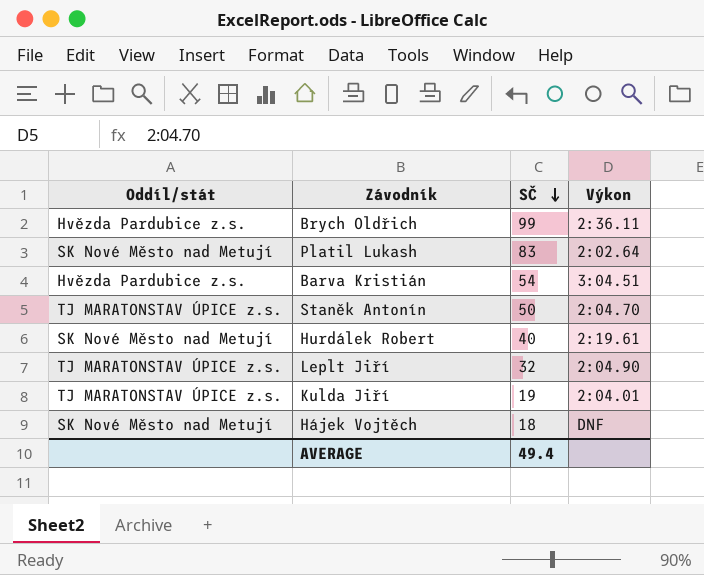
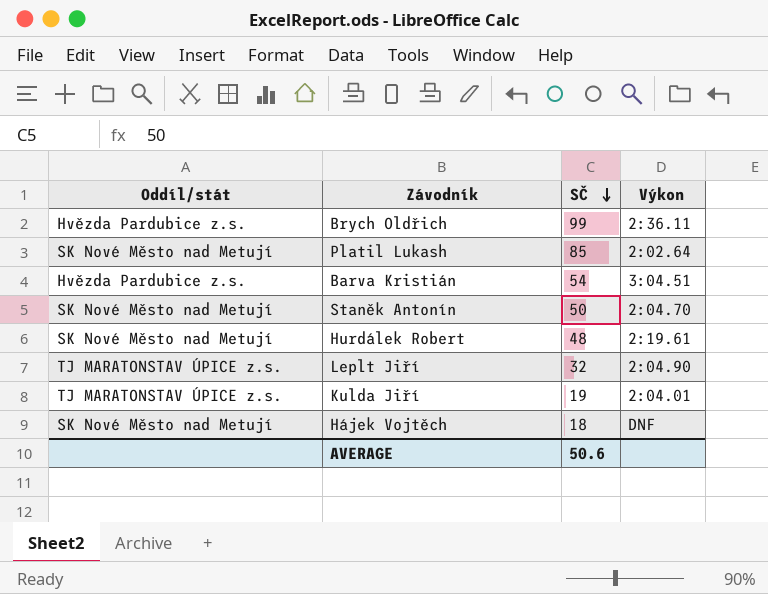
Platil Lukash | SČ: 83 -> 85
Staněk Antonín | Oddíl/stát: TJ MARATONSTAV ÚPICE z.s. -> SK Nové Město nad Metují
Hurdálek Robert | SČ: 40 -> 48
AVERAGE | SČ: 49.4 -> 50.6

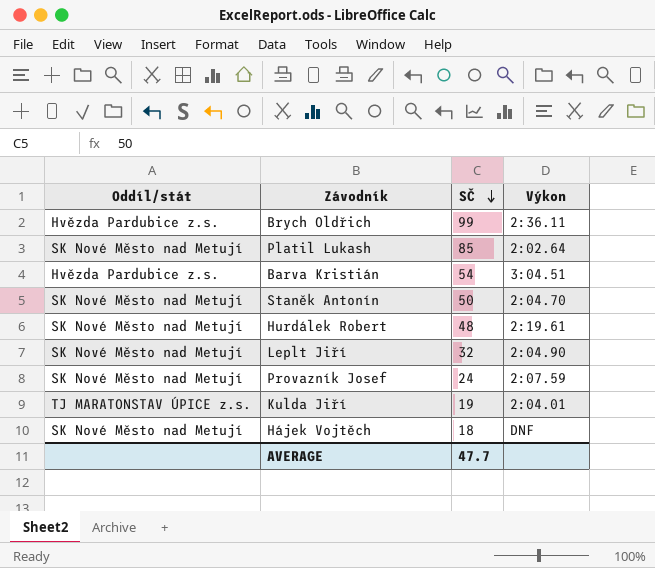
Leplt Jiří | Oddíl/stát: TJ MARATONSTAV ÚPICE z.s. -> SK Nové Město nad Metují
row Provazník Josef: none -> SK Nové Město nad Metují | 24 | 2:07.59
AVERAGE | SČ: 50.6 -> 47.7

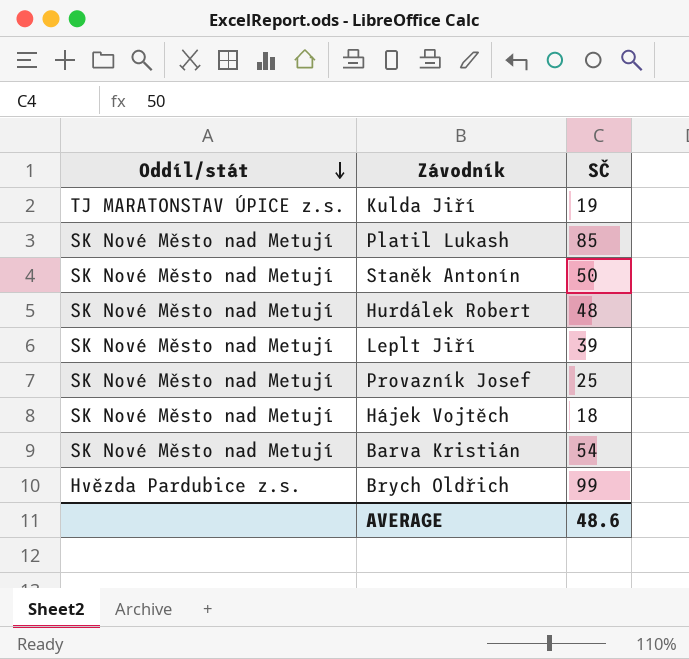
row order: SČ descending -> Oddíl/stát descending
column Výkon | position: 4 -> none
Leplt Jiří | SČ: 32 -> 39
Provazník Josef | SČ: 24 -> 25
Barva Kristián | Oddíl/stát: Hvězda Pardubice z.s. -> SK Nové Město nad Metují
AVERAGE | SČ: 47.7 -> 48.6

